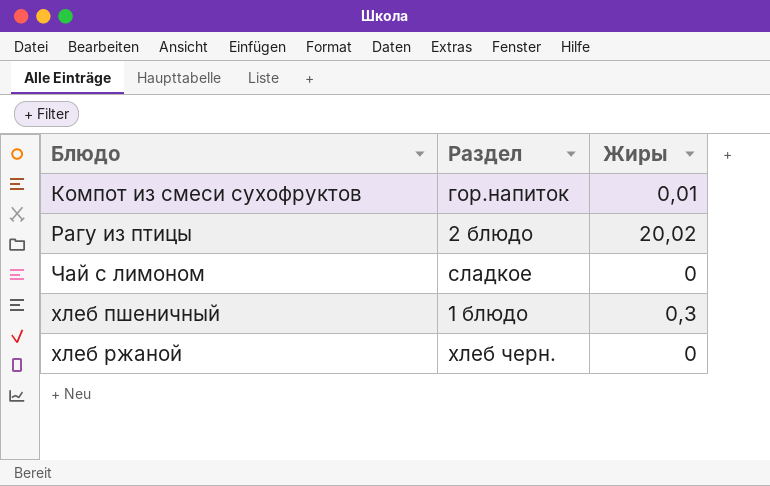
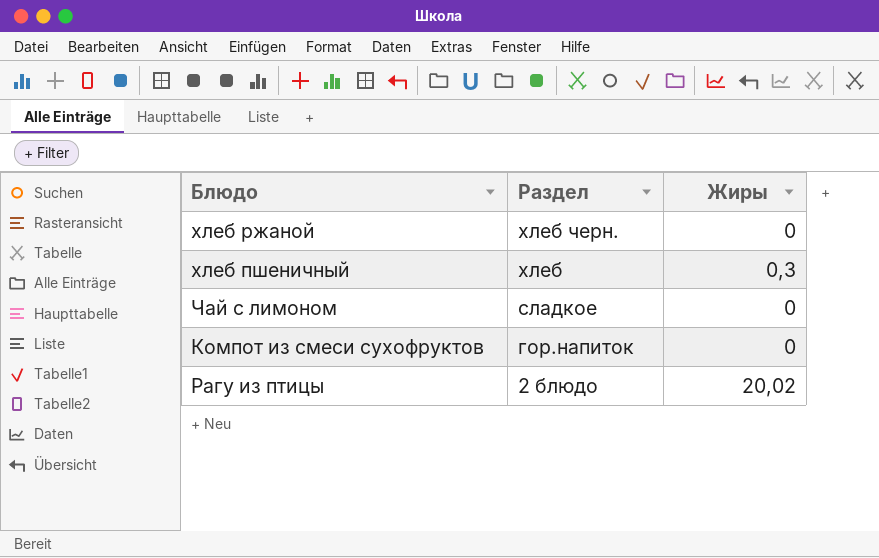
row order: none -> Раздел descending
хлеб пшеничный | Раздел: 1 блюдо -> хлеб
Компот из смеси сухофруктов | Жиры: 0,01 -> 0

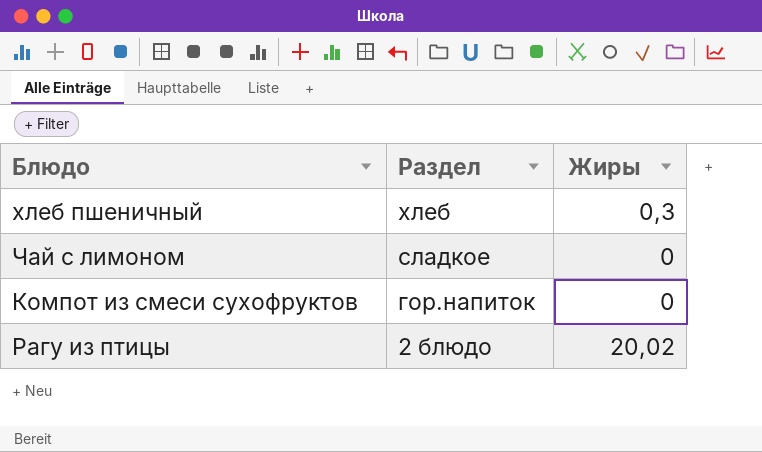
row хлеб ржаной: хлеб черн. | 0 -> none

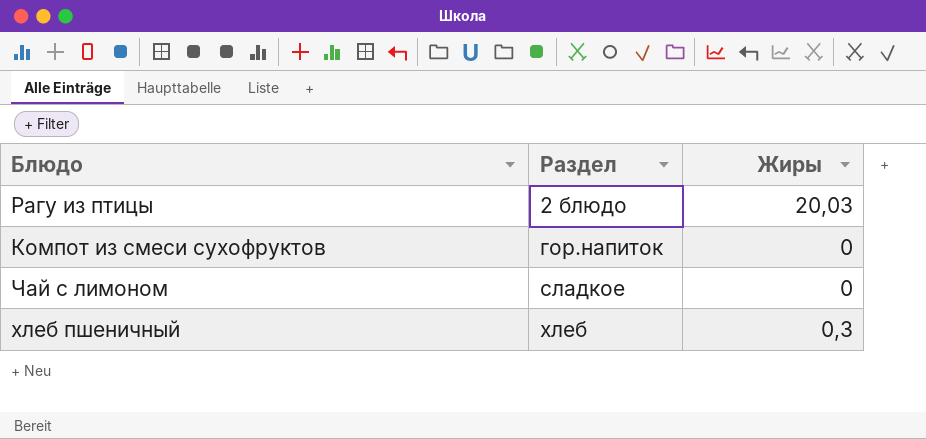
row order: Раздел descending -> Раздел ascending
Рагу из птицы | Жиры: 20,02 -> 20,03

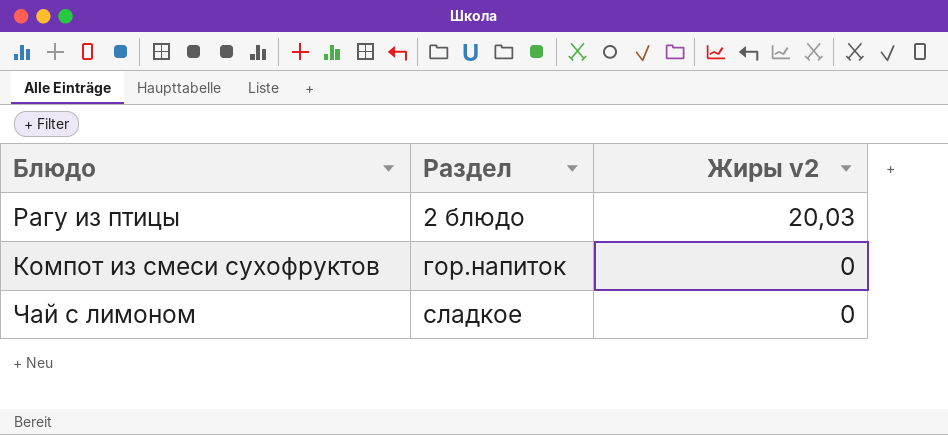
column name: Жиры -> Жиры v2
row хлеб пшеничный: хлеб | 0,3 -> none

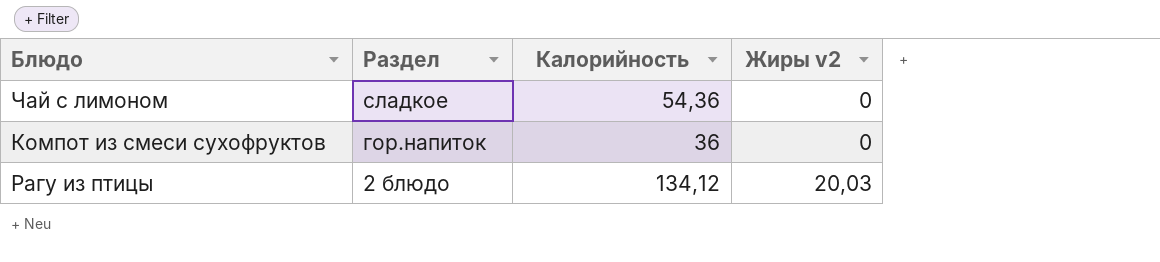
row order: Раздел ascending -> Раздел descending
column Калорийность | position: none -> 3

